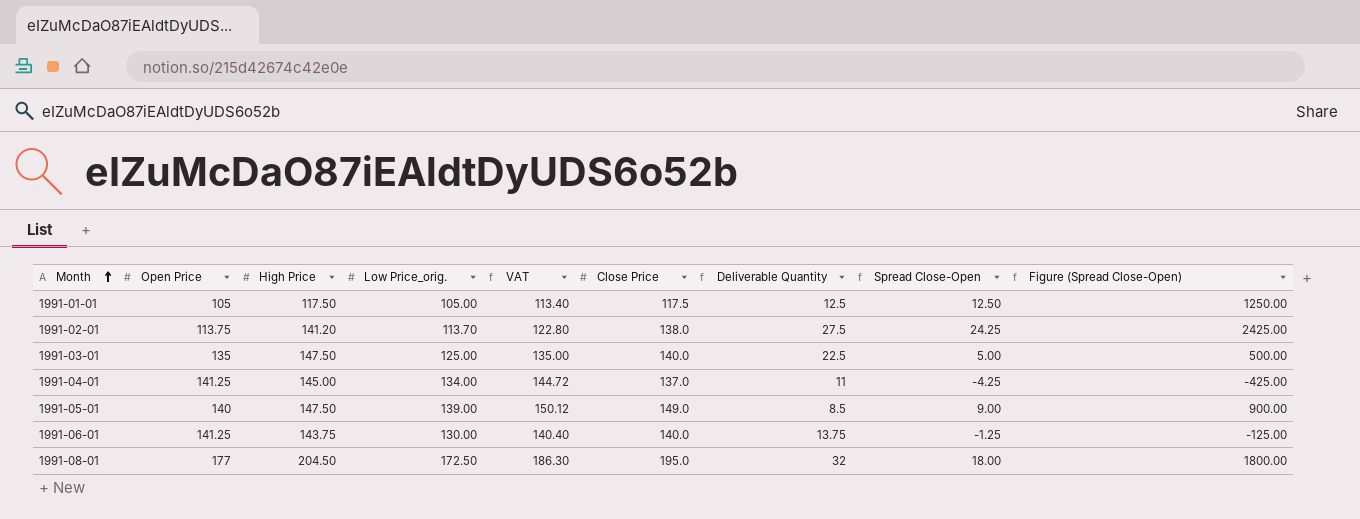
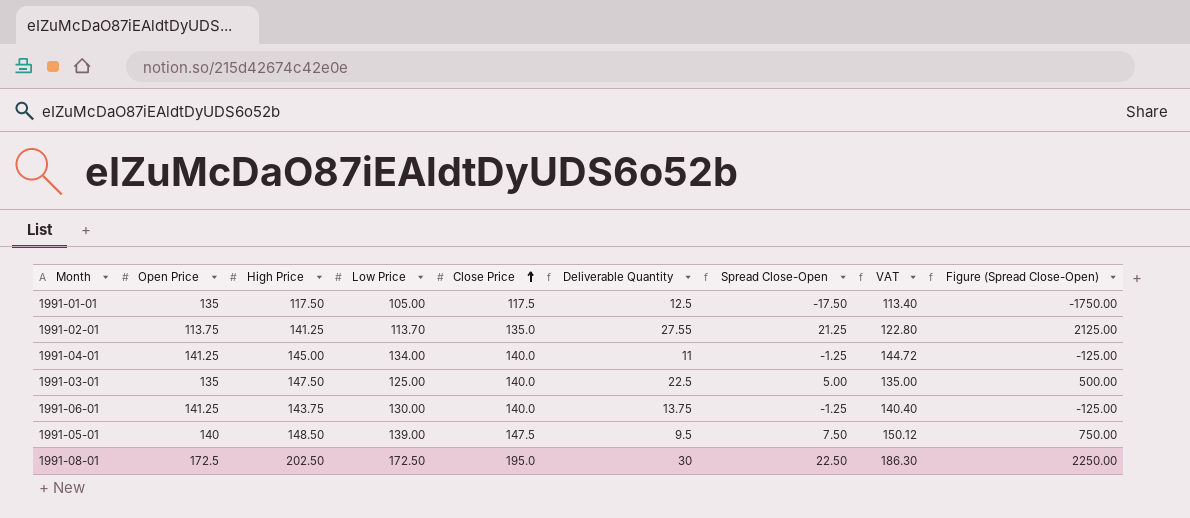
row order: Month ascending -> Close Price ascending
column name: Low Price_orig. -> Low Price
column VAT | position: 5 -> 8
1991-01-01 | Open Price: 105 -> 135
1991-01-01 | Spread Close-Open: 12.50 -> -17.50
1991-01-01 | Figure (Spread Close-Open): 1250.00 -> -1750.00
1991-02-01 | High Price: 141.20 -> 141.25
1991-02-01 | Close Price: 138.0 -> 135.0
1991-02-01 | Deliverable Quantity: 27.5 -> 27.55
1991-02-01 | Spread Close-Open: 24.25 -> 21.25
1991-02-01 | Figure (Spread Close-Open): 2425.00 -> 2125.00
1991-04-01 | Close Price: 137.0 -> 140.0
1991-04-01 | Spread Close-Open: -4.25 -> -1.25
1991-04-01 | Figure (Spread Close-Open): -425.00 -> -125.00
1991-05-01 | High Price: 147.50 -> 148.50
1991-05-01 | Close Price: 149.0 -> 147.5
1991-05-01 | Deliverable Quantity: 8.5 -> 9.5
1991-05-01 | Spread Close-Open: 9.00 -> 7.50
1991-05-01 | Figure (Spread Close-Open): 900.00 -> 750.00
1991-08-01 | Open Price: 177 -> 172.5
1991-08-01 | High Price: 204.50 -> 202.50
1991-08-01 | Deliverable Quantity: 32 -> 30
1991-08-01 | Spread Close-Open: 18.00 -> 22.50
1991-08-01 | Figure (Spread Close-Open): 1800.00 -> 2250.00

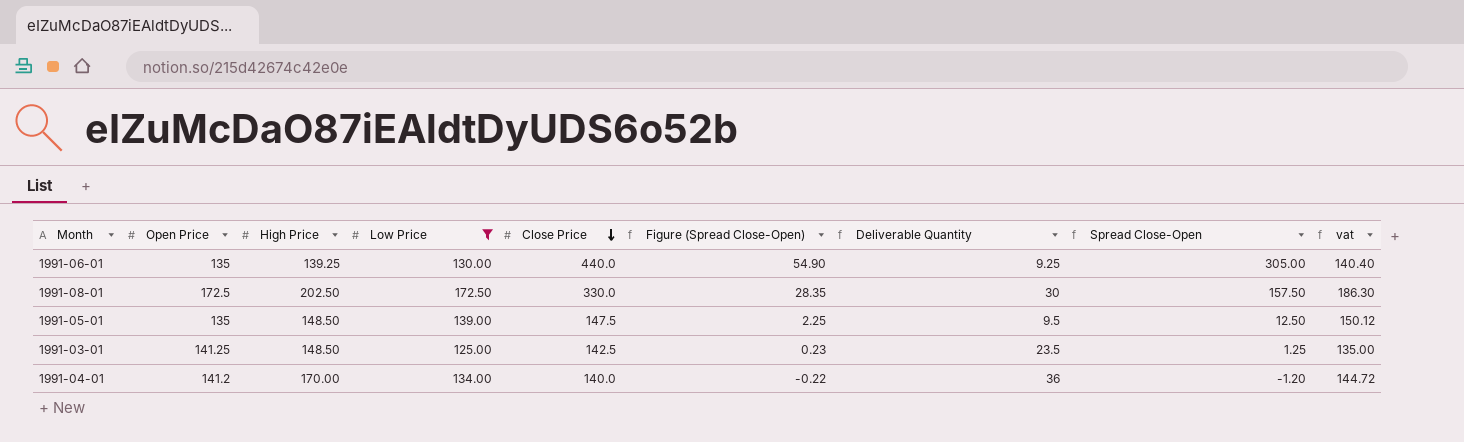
filter: none -> Low Price >= 125.00
row order: Close Price ascending -> Close Price descending
column Figure (Spread Close-Open) | formula: [Spread Close-Open] * 100 -> [Spread Close-Open] * 0.18
column Figure (Spread Close-Open) | position: 9 -> 6
column name: VAT -> vat
1991-06-01 | Open Price: 141.25 -> 135
1991-06-01 | High Price: 143.75 -> 139.25
1991-06-01 | Close Price: 140.0 -> 440.0
1991-06-01 | Deliverable Quantity: 13.75 -> 9.25
1991-06-01 | Spread Close-Open: -1.25 -> 305.00
1991-08-01 | Close Price: 195.0 -> 330.0
1991-08-01 | Spread Close-Open: 22.50 -> 157.50
1991-05-01 | Open Price: 140 -> 135
1991-05-01 | Spread Close-Open: 7.50 -> 12.50
1991-03-01 | Open Price: 135 -> 141.25
1991-03-01 | High Price: 147.50 -> 148.50
1991-03-01 | Close Price: 140.0 -> 142.5
1991-03-01 | Deliverable Quantity: 22.5 -> 23.5
1991-03-01 | Spread Close-Open: 5.00 -> 1.25
1991-04-01 | Open Price: 141.25 -> 141.2
1991-04-01 | High Price: 145.00 -> 170.00
1991-04-01 | Deliverable Quantity: 11 -> 36
1991-04-01 | Spread Close-Open: -1.25 -> -1.20

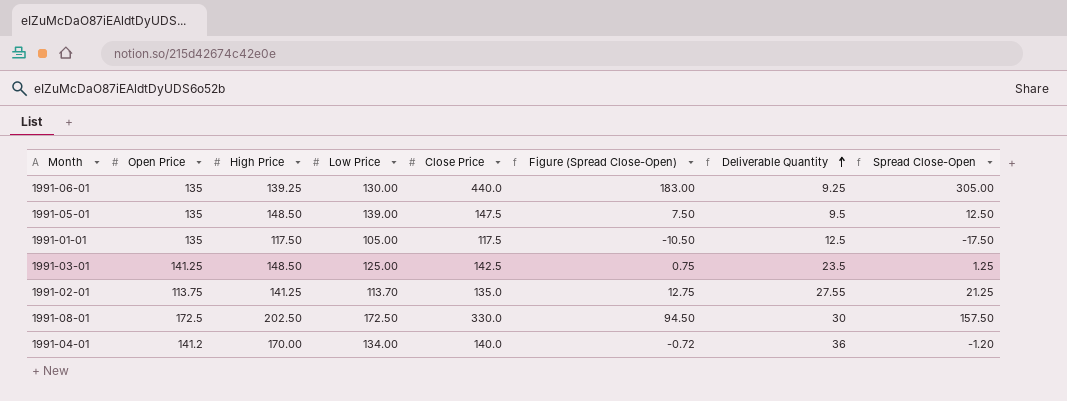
filter: Low Price >= 125.00 -> none
row order: Close Price descending -> Deliverable Quantity ascending
column vat | formula: [Low Price] * 1.08 -> none
column Figure (Spread Close-Open) | formula: [Spread Close-Open] * 0.18 -> [Spread Close-Open] * 0.6

